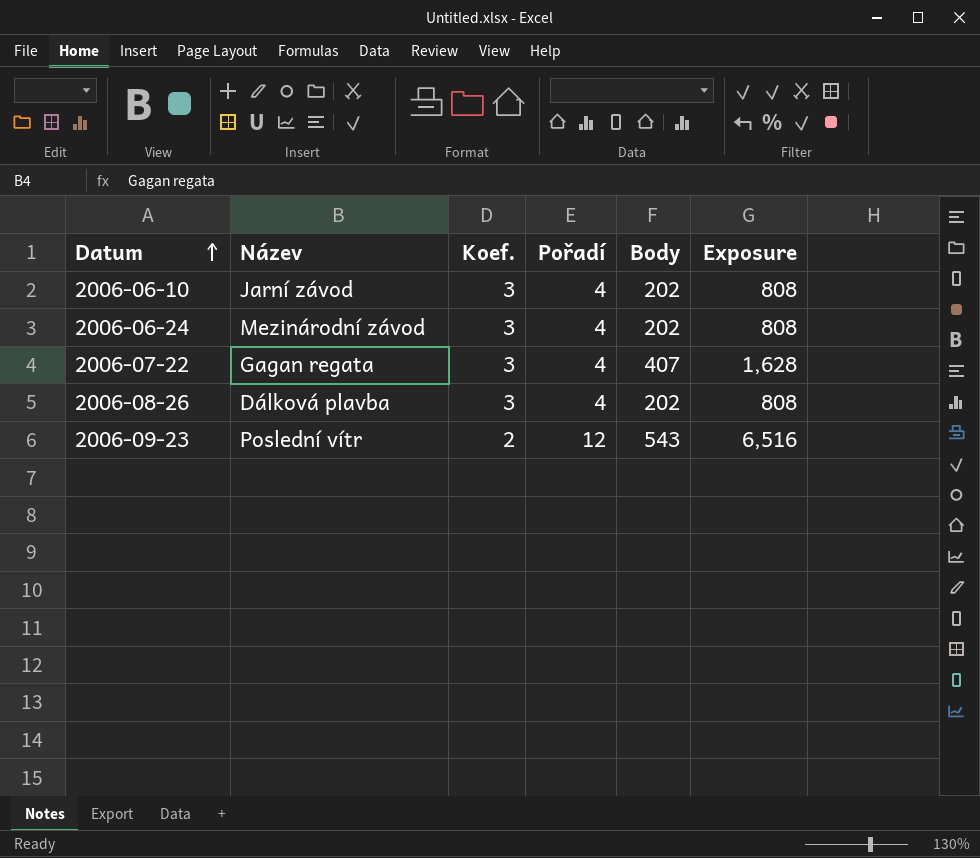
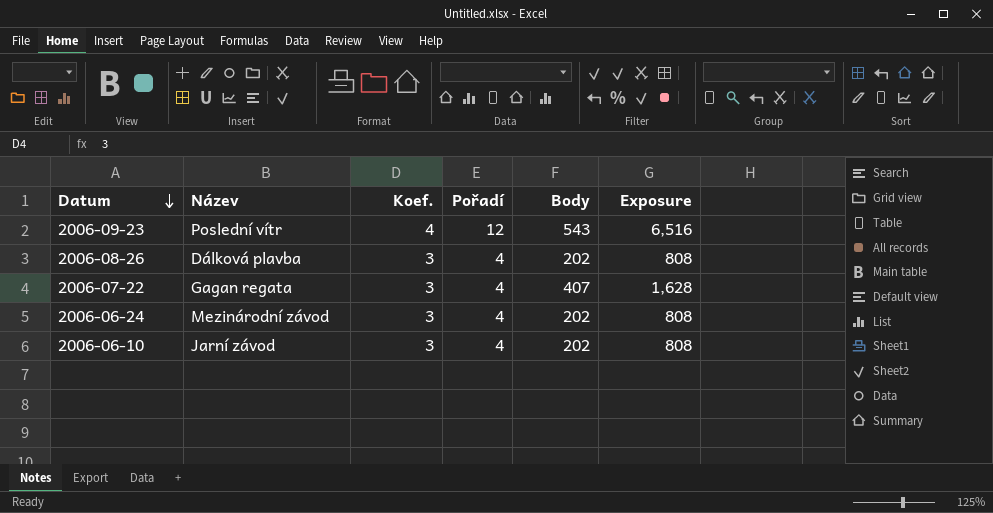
row order: Datum ascending -> Datum descending
2006-09-23 | Koef.: 2 -> 4

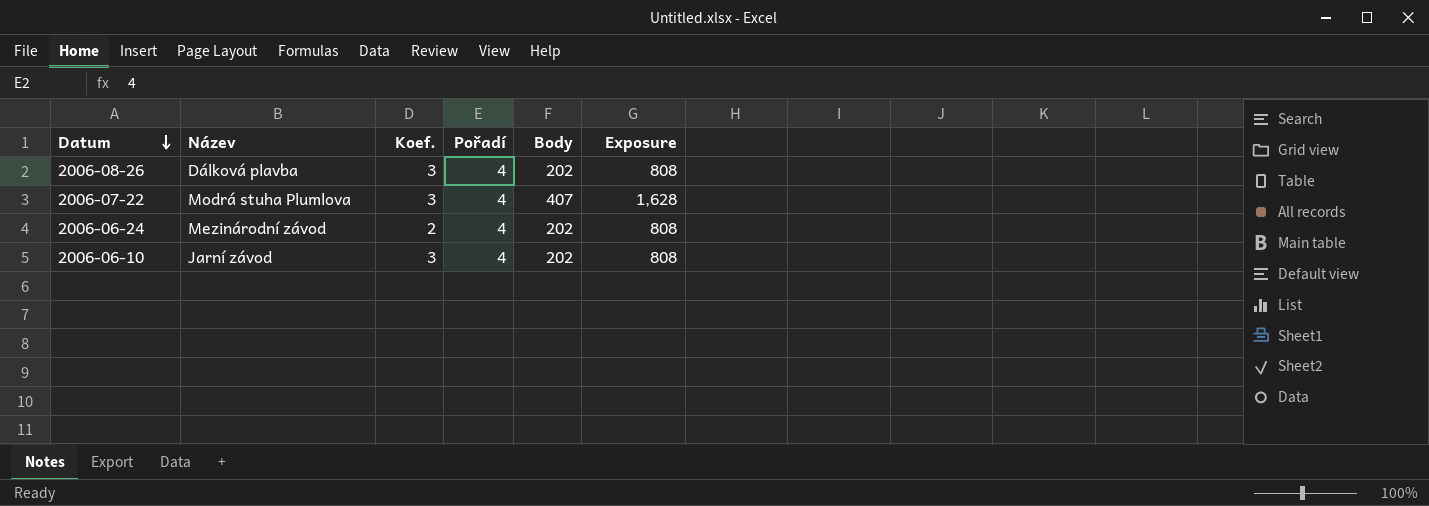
row 2006-09-23: Poslední vítr | 4 | 12 | 543 | 6,516 -> none
2006-07-22 | Název: Gagan regata -> Modrá stuha Plumlova
2006-06-24 | Koef.: 3 -> 2

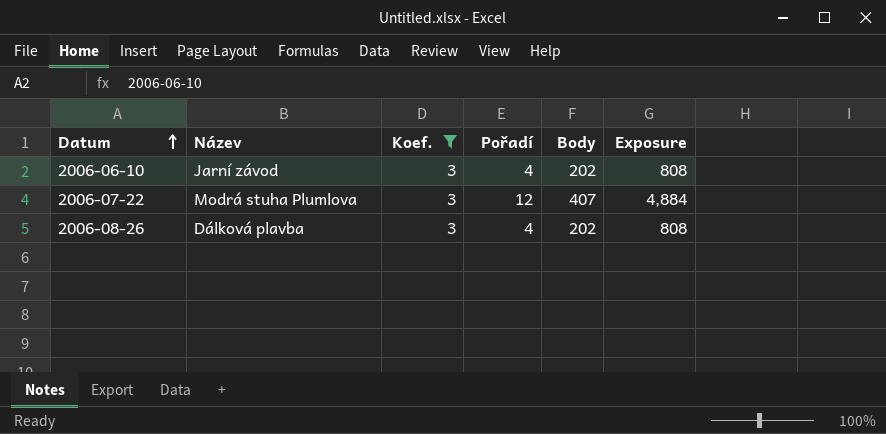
filter: none -> Koef. = 3
row order: Datum descending -> Datum ascending
2006-07-22 | Pořadí: 4 -> 12
2006-07-22 | Exposure: 1,628 -> 4,884

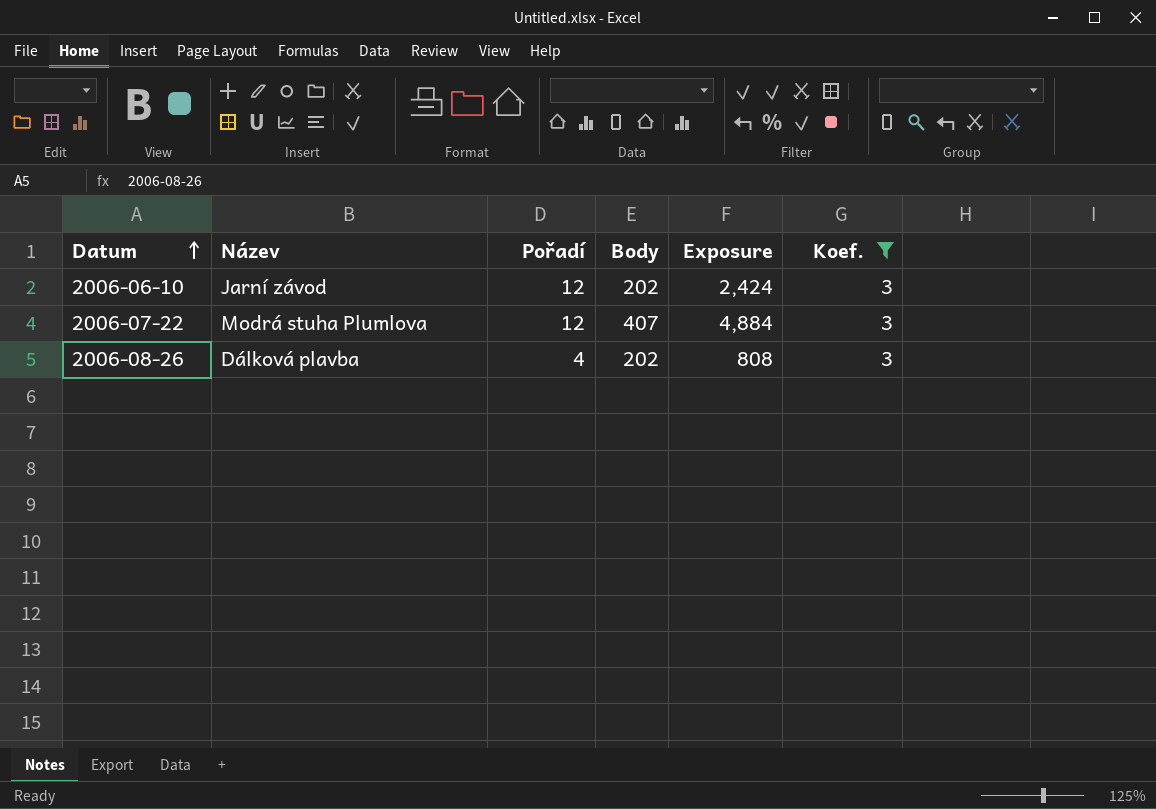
column Koef. | position: 3 -> 6
2006-06-10 | Pořadí: 4 -> 12
2006-06-10 | Exposure: 808 -> 2,424

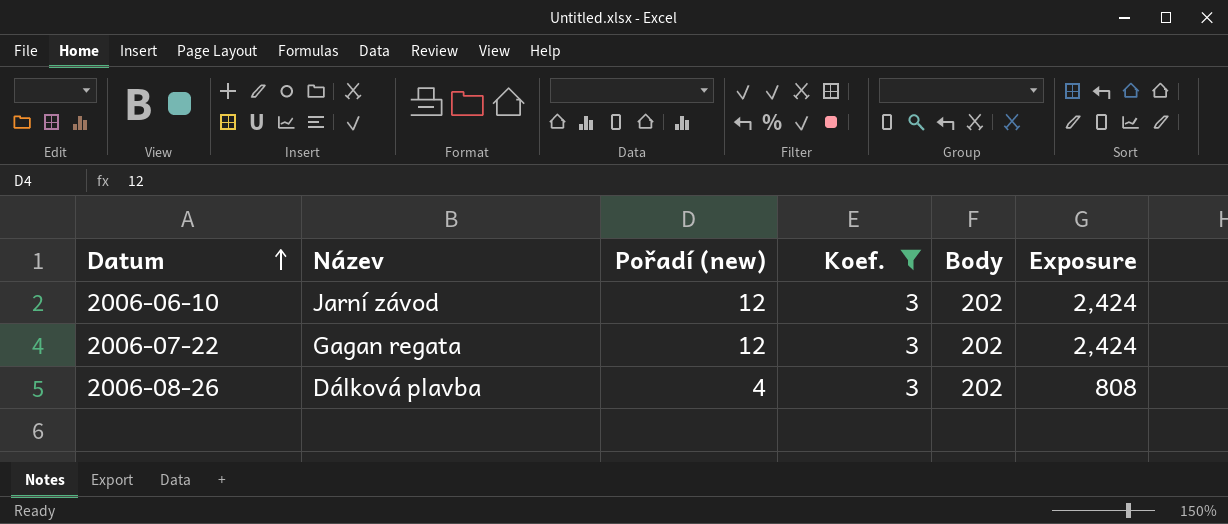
column name: Pořadí -> Pořadí (new)
column Koef. | position: 6 -> 4
2006-07-22 | Název: Modrá stuha Plumlova -> Gagan regata
2006-07-22 | Body: 407 -> 202
2006-07-22 | Exposure: 4,884 -> 2,424

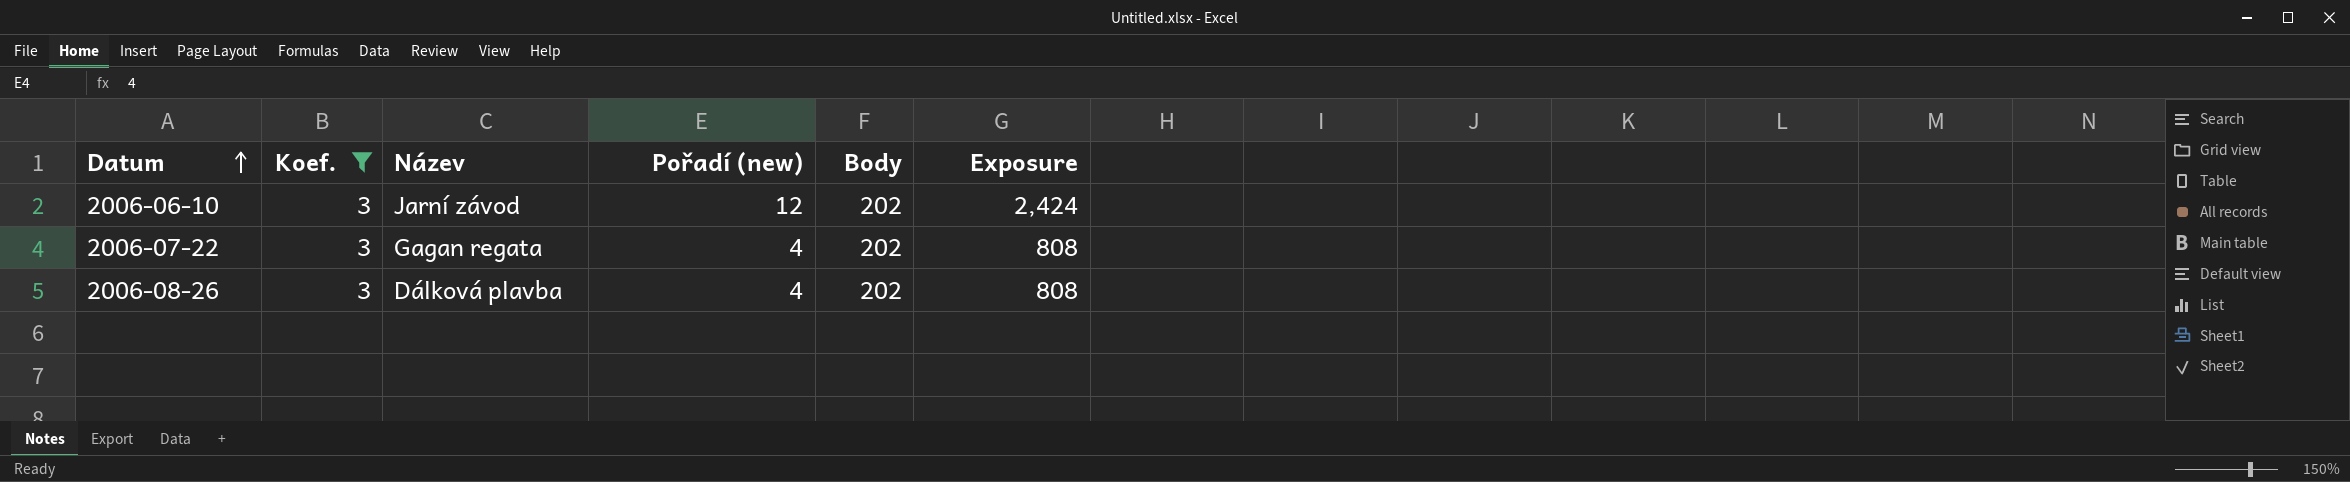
column Koef. | position: 4 -> 2
2006-07-22 | Pořadí (new): 12 -> 4
2006-07-22 | Exposure: 2,424 -> 808

